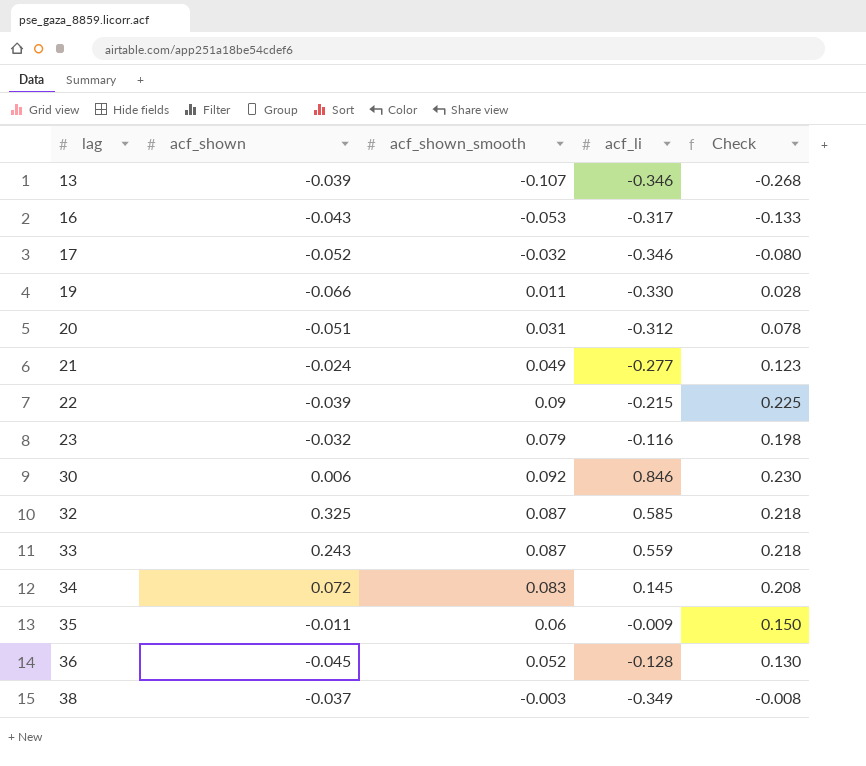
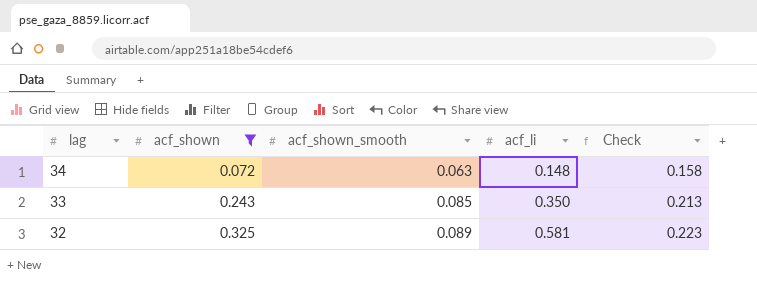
filter: none -> acf_shown >= 0.072
row order: lag ascending -> lag descending
34 | acf_shown_smooth: 0.083 -> 0.063
34 | acf_li: 0.145 -> 0.148
34 | Check: 0.208 -> 0.158
33 | acf_shown_smooth: 0.087 -> 0.085
33 | acf_li: 0.559 -> 0.350
33 | Check: 0.218 -> 0.213
32 | acf_shown_smooth: 0.087 -> 0.089
32 | acf_li: 0.585 -> 0.581
32 | Check: 0.218 -> 0.223

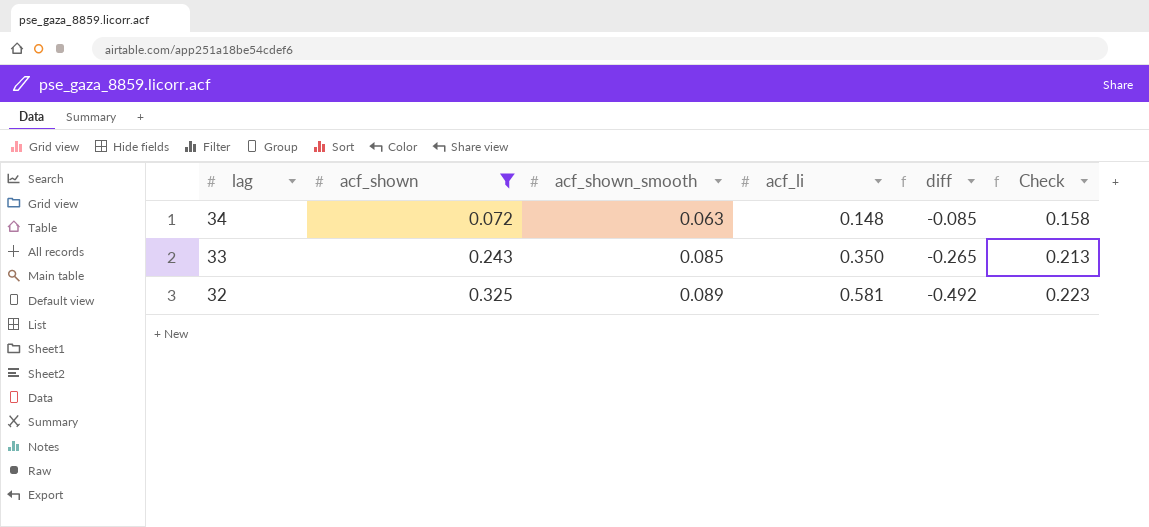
column diff | formula: none -> [acf_shown_smooth] - [acf_li]

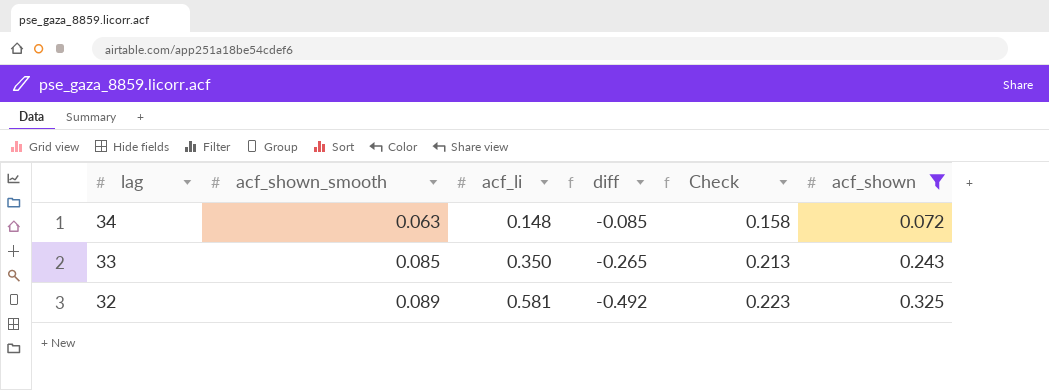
column acf_shown | position: 2 -> 6

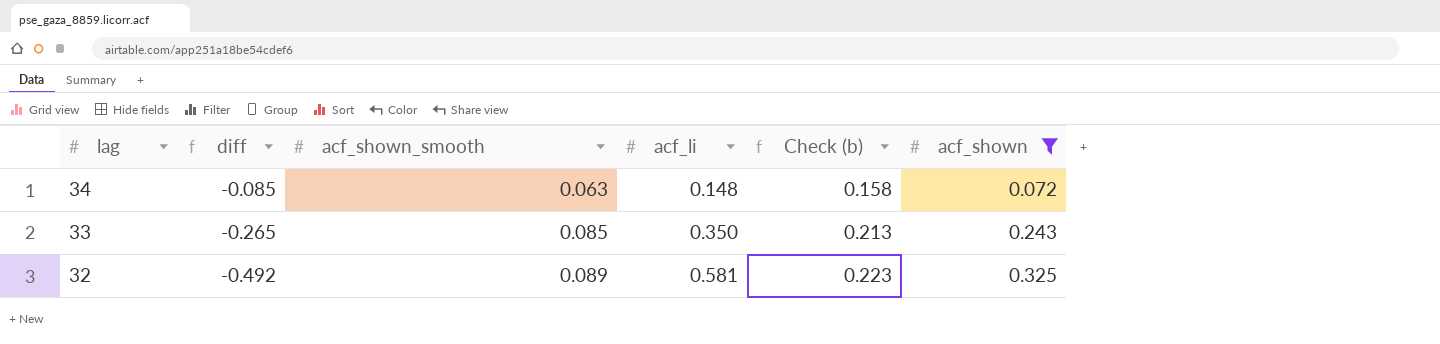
column diff | position: 4 -> 2
column name: Check -> Check (b)

